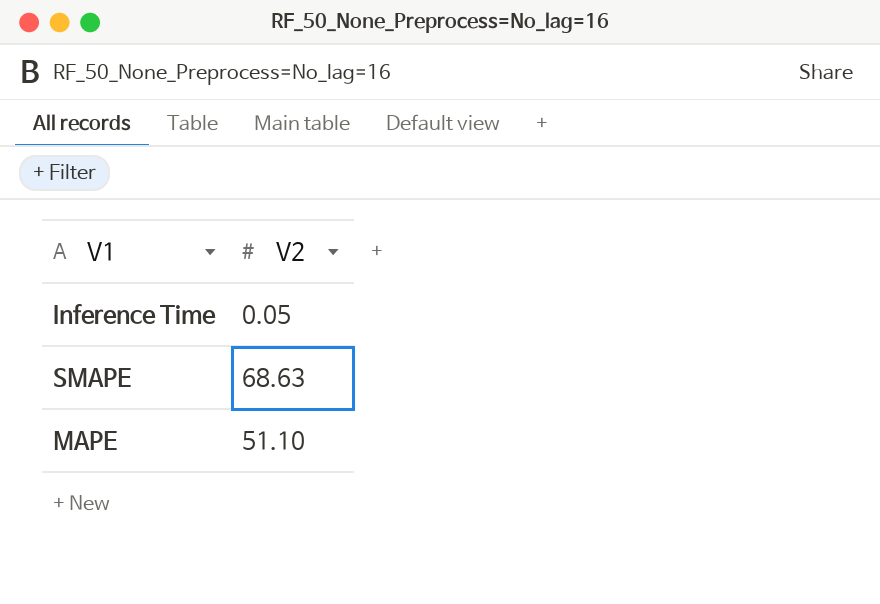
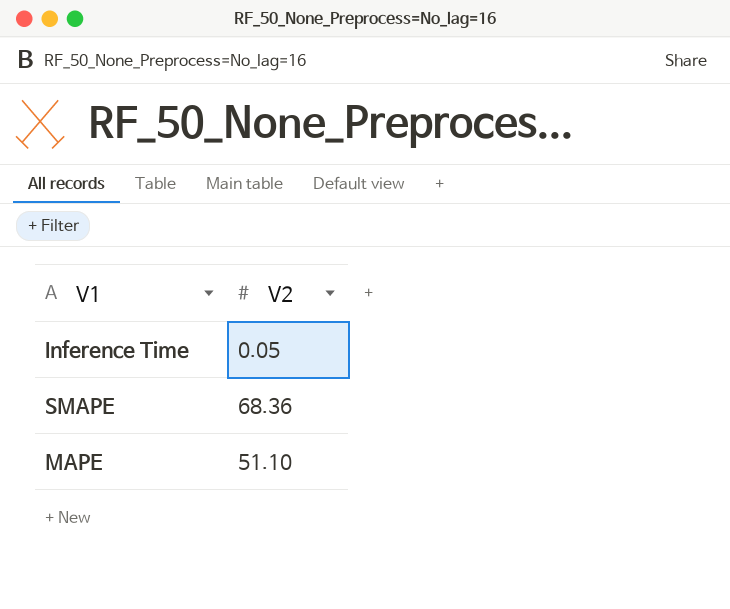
SMAPE | V2: 68.63 -> 68.36

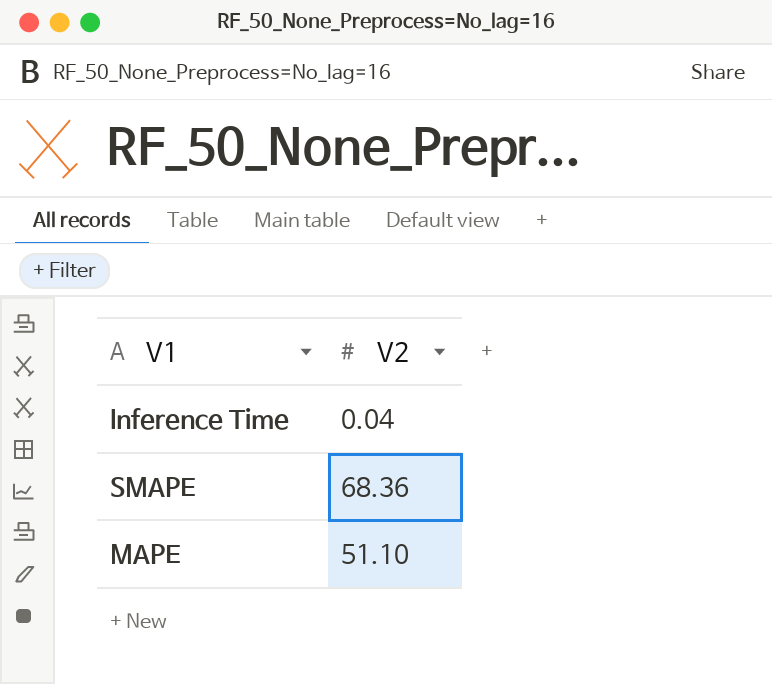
Inference Time | V2: 0.05 -> 0.04

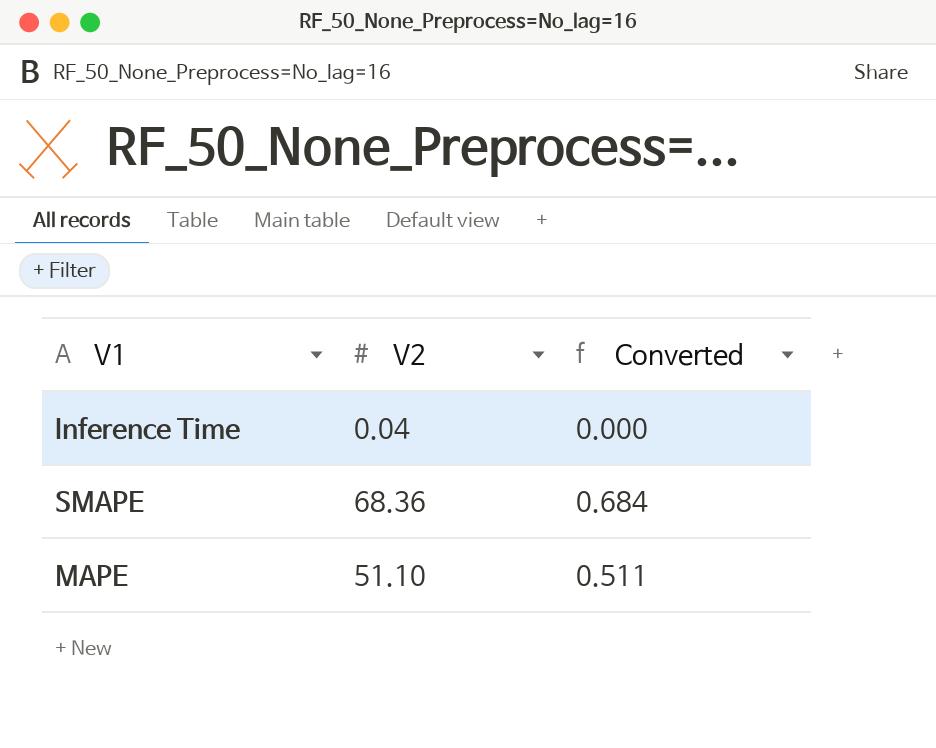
column Converted | formula: none -> [V2] * 0.01

